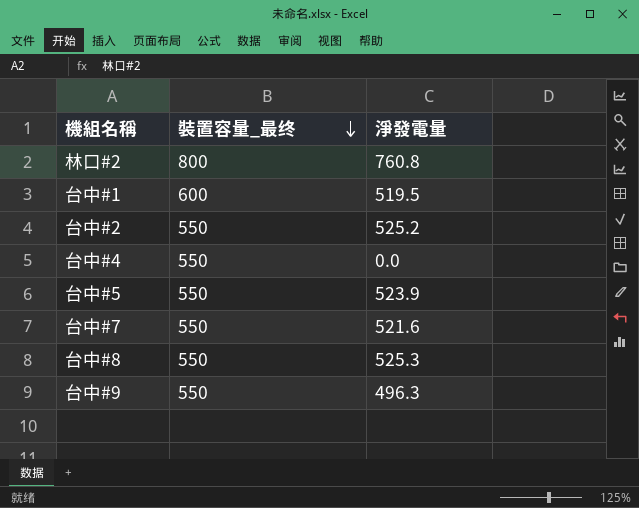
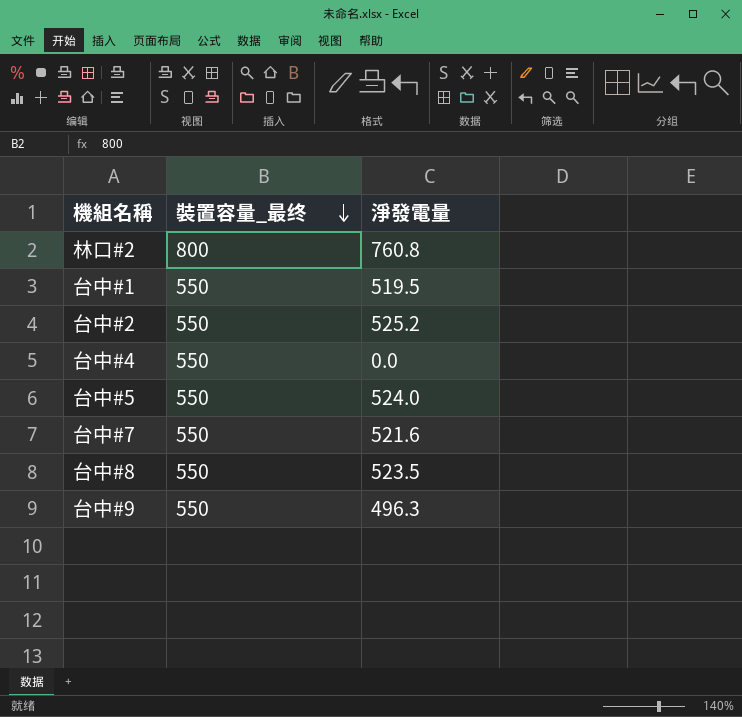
台中#1 | 裝置容量_最终: 600 -> 550
台中#5 | 淨發電量: 523.9 -> 524.0
台中#8 | 淨發電量: 525.3 -> 523.5

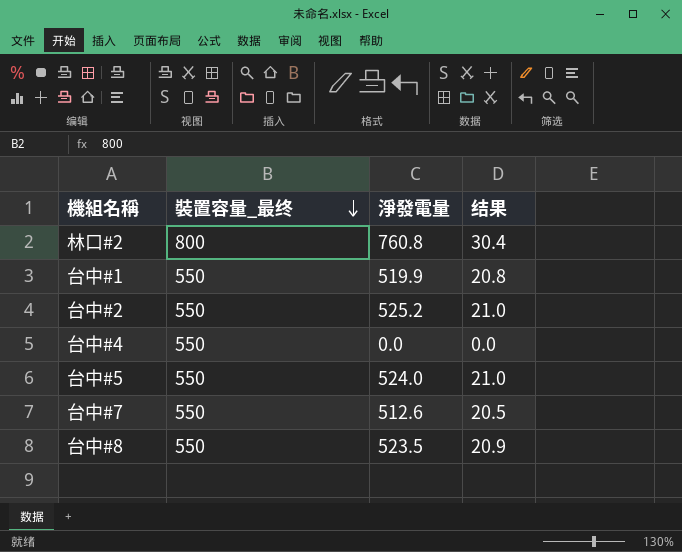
column 结果 | formula: none -> [淨發電量] * 0.04
row 台中#9: 550 | 496.3 -> none
台中#1 | 淨發電量: 519.5 -> 519.9
台中#7 | 淨發電量: 521.6 -> 512.6

